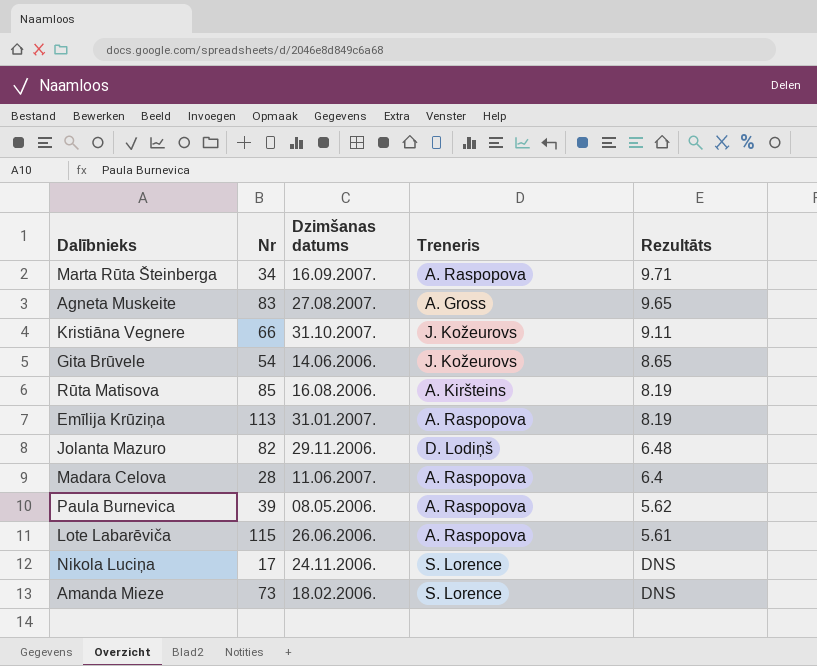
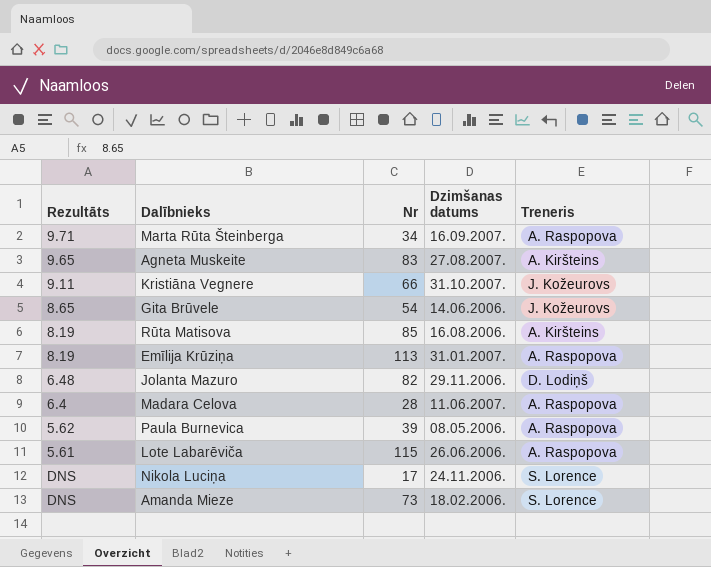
column Rezultāts | position: 5 -> 1
Agneta Muskeite | Treneris: A. Gross -> A. Kiršteins

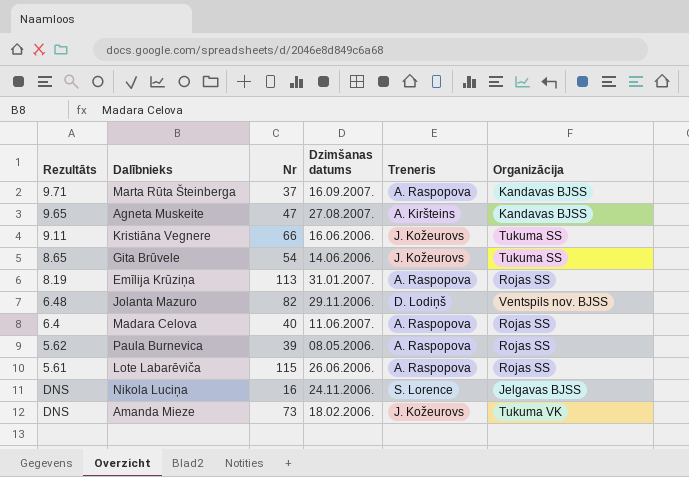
column Organizācija | position: none -> 6
row Rūta Matisova: 8.19 | 85 | 16.08.2006. | A. Kiršteins -> none
Marta Rūta Šteinberga | Nr: 34 -> 37
Agneta Muskeite | Nr: 83 -> 47
Kristiāna Vegnere | Dzimšanas datums: 31.10.2007. -> 16.06.2006.
Madara Celova | Nr: 28 -> 40
Nikola Luciņa | Nr: 17 -> 16
Amanda Mieze | Treneris: S. Lorence -> J. Kožeurovs

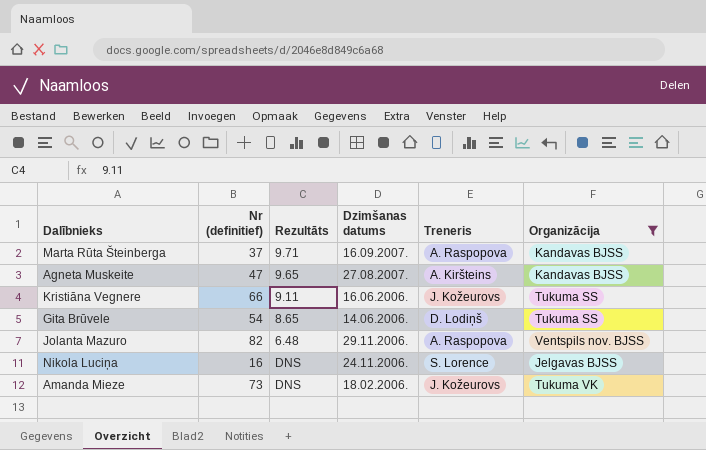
filter: none -> Organizācija != Rojas SS
column name: Nr -> Nr (definitief)
column Rezultāts | position: 1 -> 3
Gita Brūvele | Treneris: J. Kožeurovs -> D. Lodiņš
Jolanta Mazuro | Treneris: D. Lodiņš -> A. Raspopova

